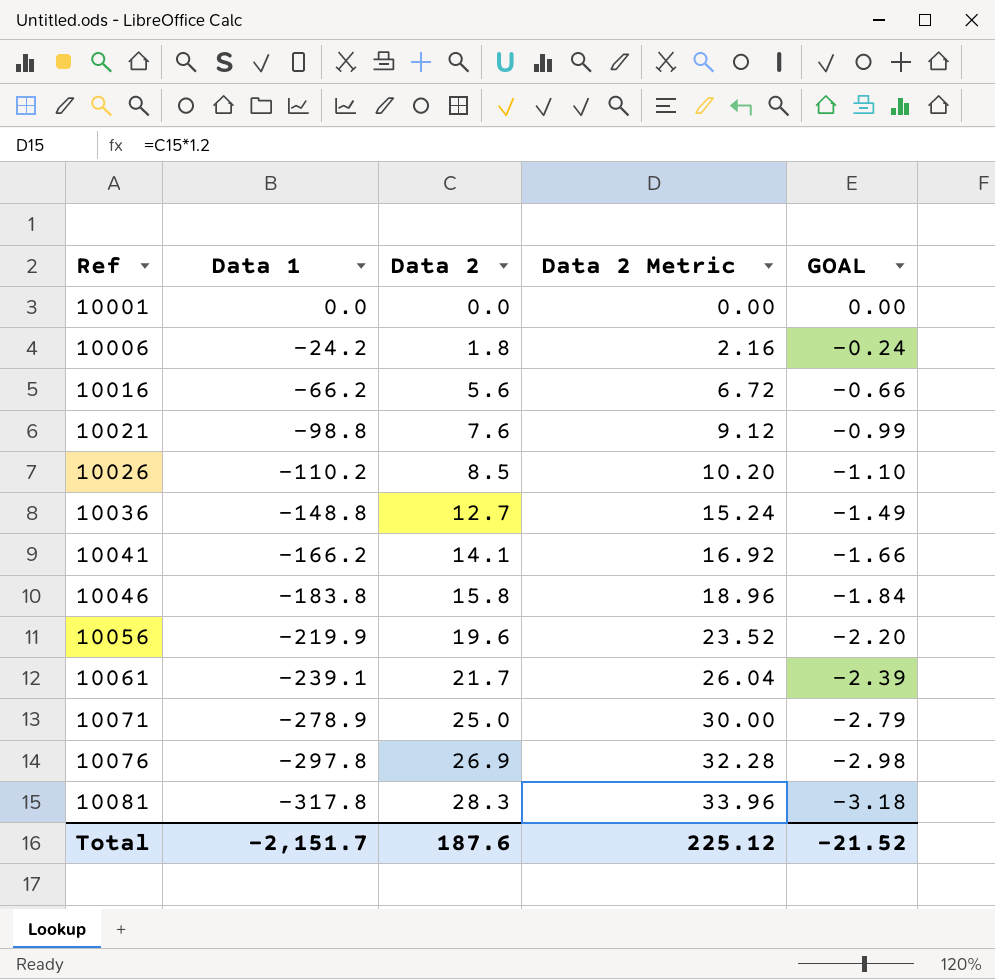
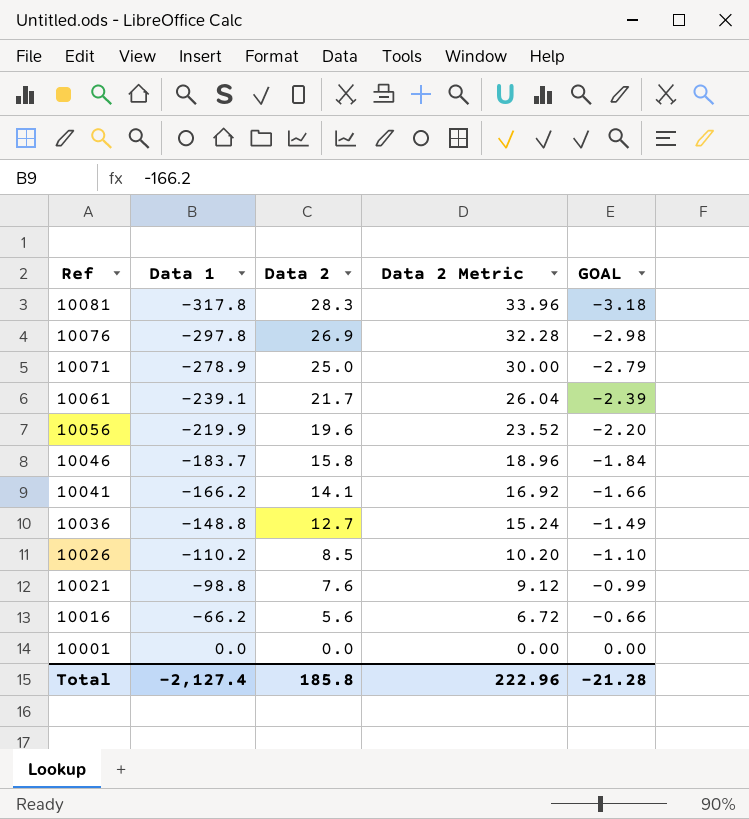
row order: Ref ascending -> Ref descending
row 10006: -24.2 | 1.8 | 2.16 | -0.24 -> none
10046 | Data 1: -183.8 -> -183.7
Total | Data 1: -2,151.7 -> -2,127.4
Total | Data 2: 187.6 -> 185.8
Total | Data 2 Metric: 225.12 -> 222.96
Total | GOAL: -21.52 -> -21.28

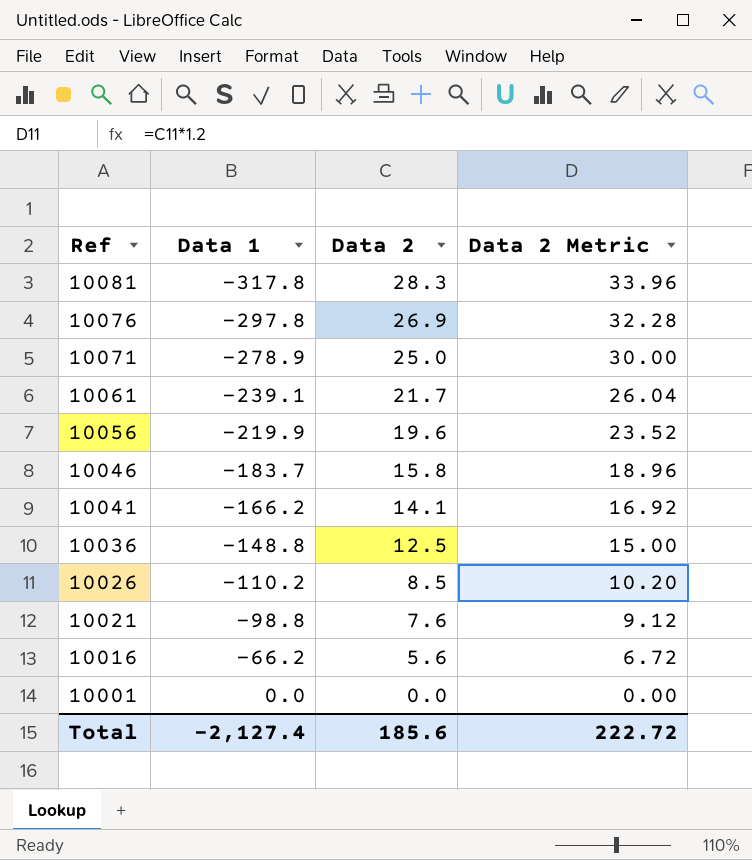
column GOAL | formula: [Data 1] * 0.01 -> none
10036 | Data 2: 12.7 -> 12.5
10036 | Data 2 Metric: 15.24 -> 15.00
Total | Data 2: 185.8 -> 185.6
Total | Data 2 Metric: 222.96 -> 222.72

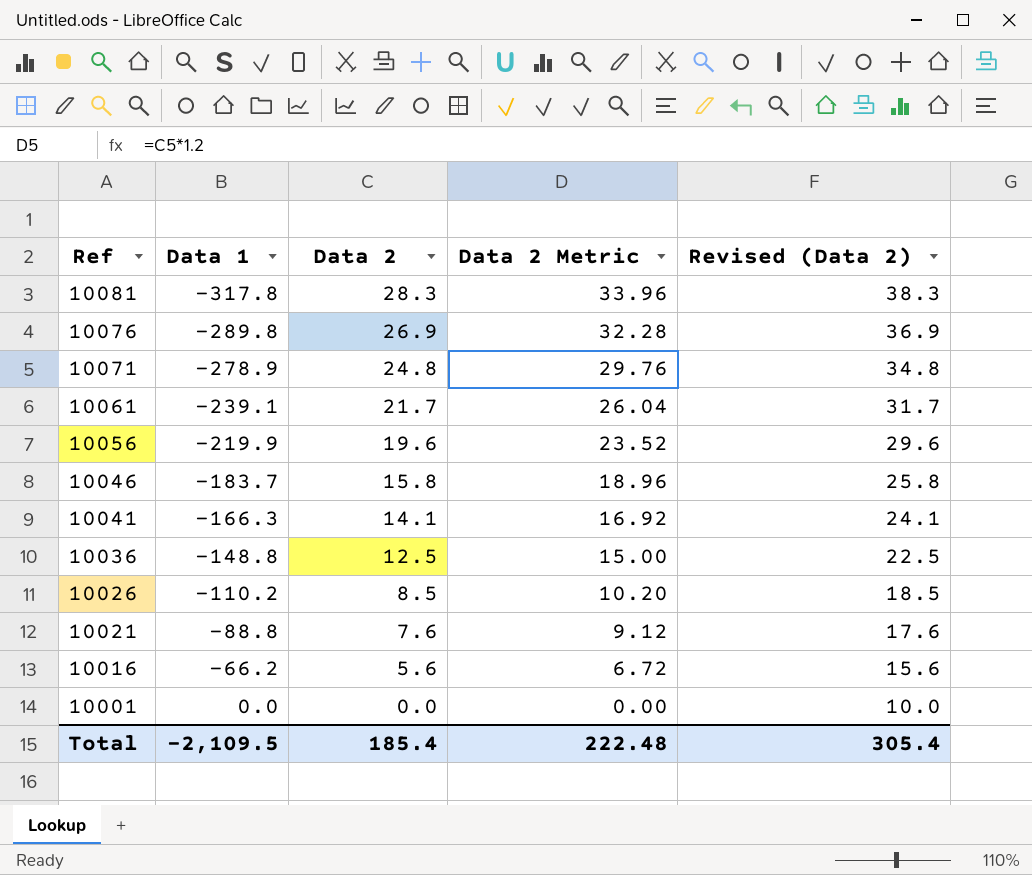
column Revised (Data 2) | formula: none -> [Data 2] + 10
10076 | Data 1: -297.8 -> -289.8
10071 | Data 2: 25.0 -> 24.8
10071 | Data 2 Metric: 30.00 -> 29.76
10041 | Data 1: -166.2 -> -166.3
10021 | Data 1: -98.8 -> -88.8
Total | Data 1: -2,127.4 -> -2,109.5
Total | Data 2: 185.6 -> 185.4
Total | Data 2 Metric: 222.72 -> 222.48

